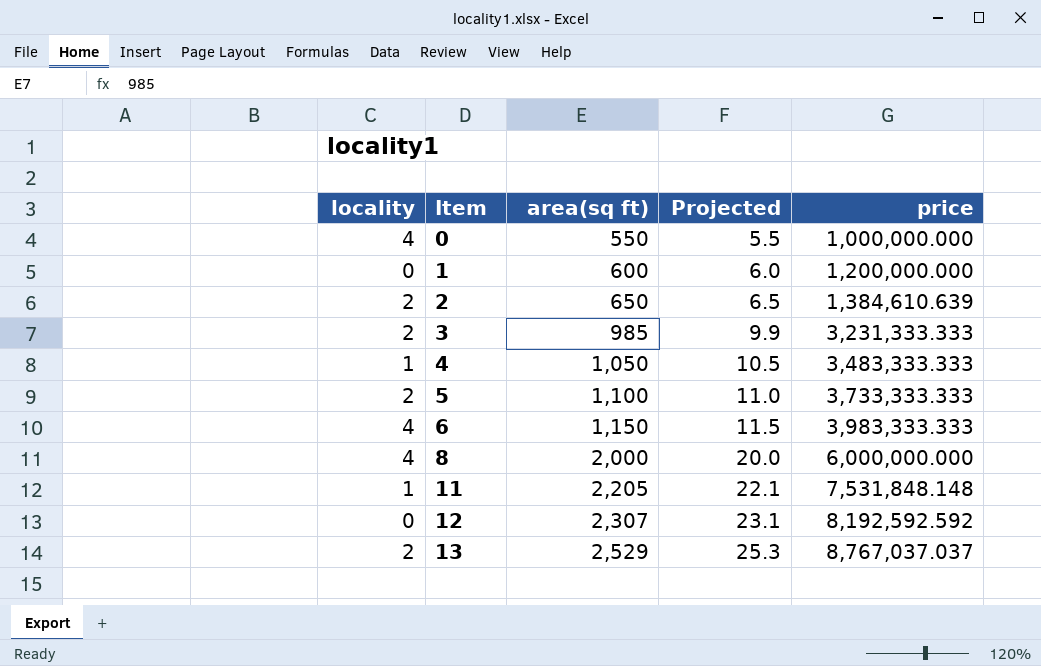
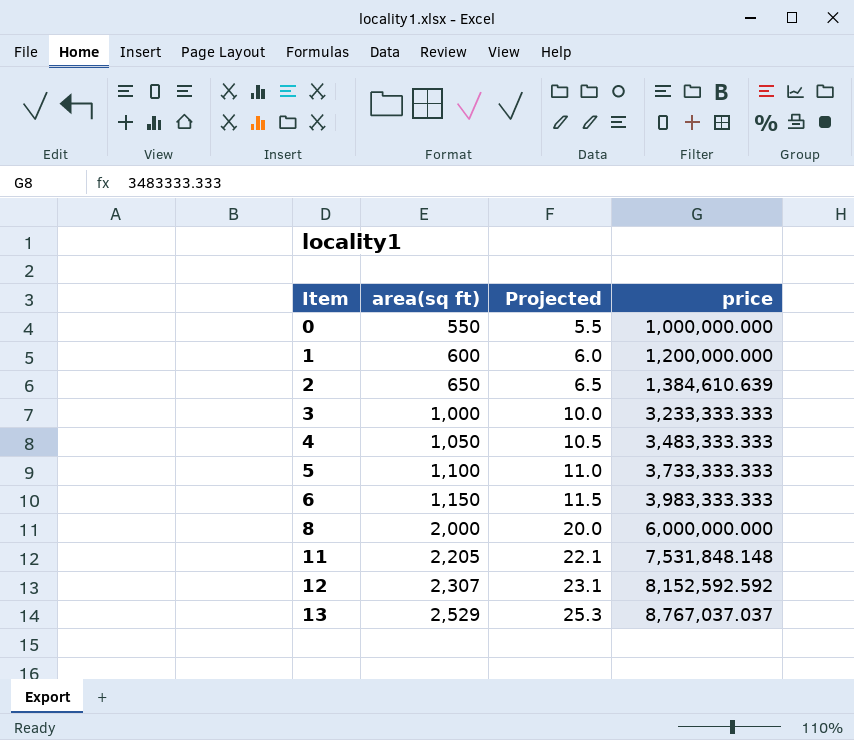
column locality | position: 1 -> none
3 | area(sq ft): 985 -> 1,000
3 | Projected: 9.9 -> 10.0
3 | price: 3,231,333.333 -> 3,233,333.333
12 | price: 8,192,592.592 -> 8,152,592.592

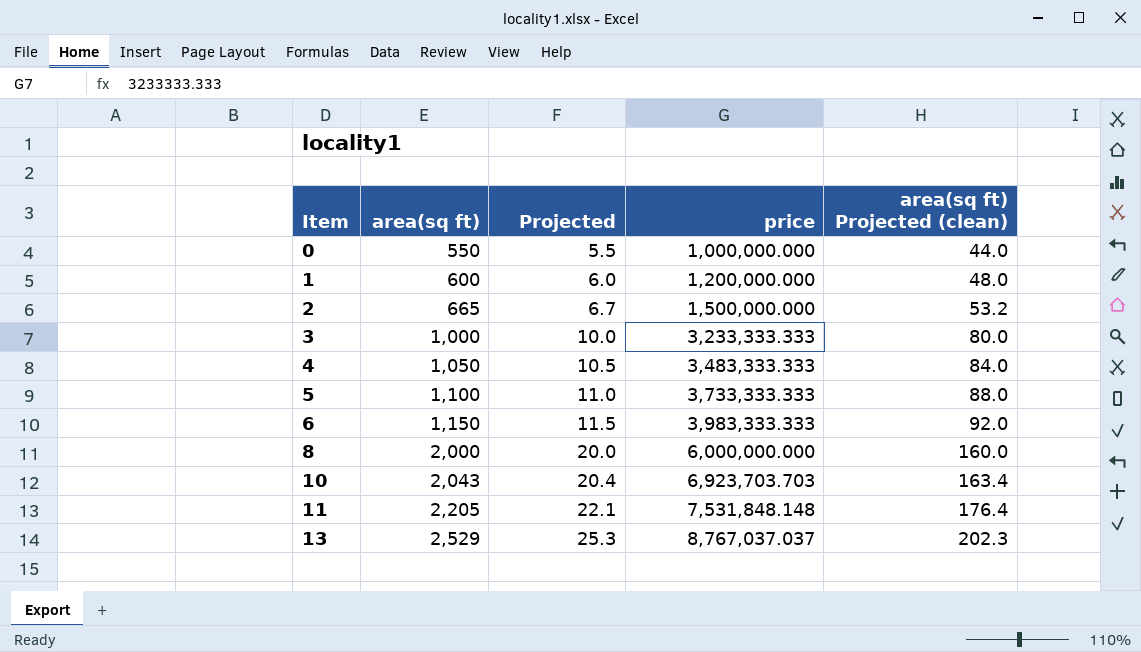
column area(sq ft) Projected (clean) | formula: none -> [area(sq ft)] * 0.08
row 12: 2,307 | 23.1 | 8,152,592.592 -> none
2 | area(sq ft): 650 -> 665
2 | Projected: 6.5 -> 6.7
2 | price: 1,384,610.639 -> 1,500,000.000
row 10: none -> 2,043 | 20.4 | 6,923,703.703 | 163.4

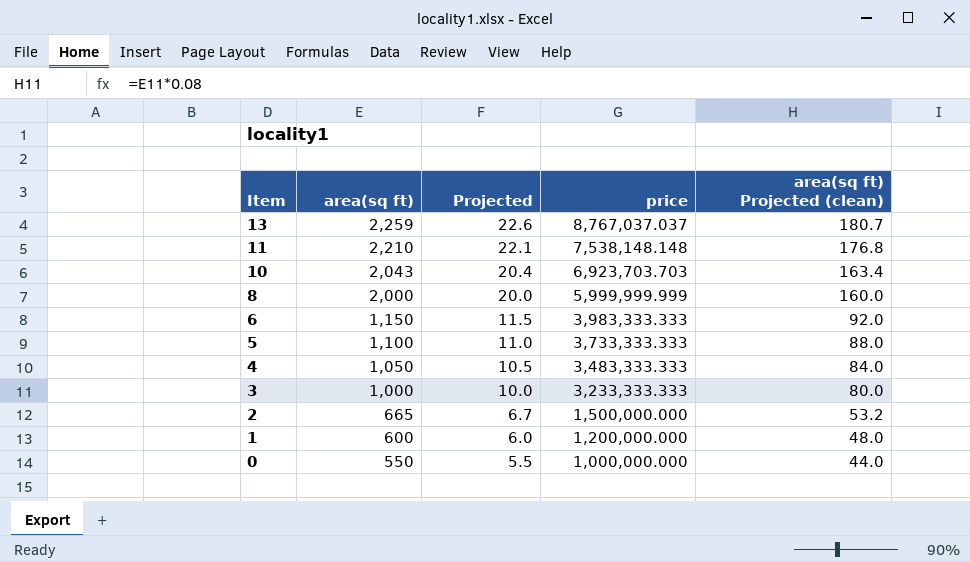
row order: Item ascending -> Item descending
13 | area(sq ft): 2,529 -> 2,259
13 | Projected: 25.3 -> 22.6
13 | area(sq ft) Projected (clean): 202.3 -> 180.7
11 | area(sq ft): 2,205 -> 2,210
11 | price: 7,531,848.148 -> 7,538,148.148
11 | area(sq ft) Projected (clean): 176.4 -> 176.8
8 | price: 6,000,000.000 -> 5,999,999.999

